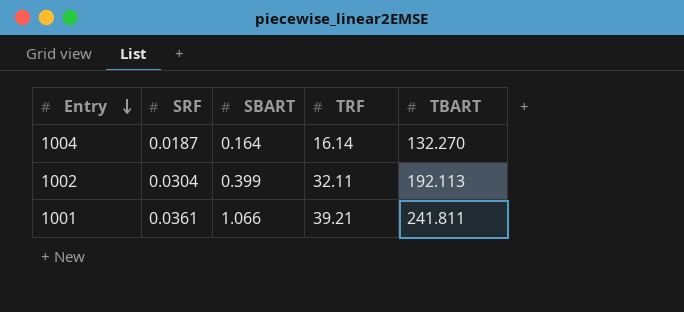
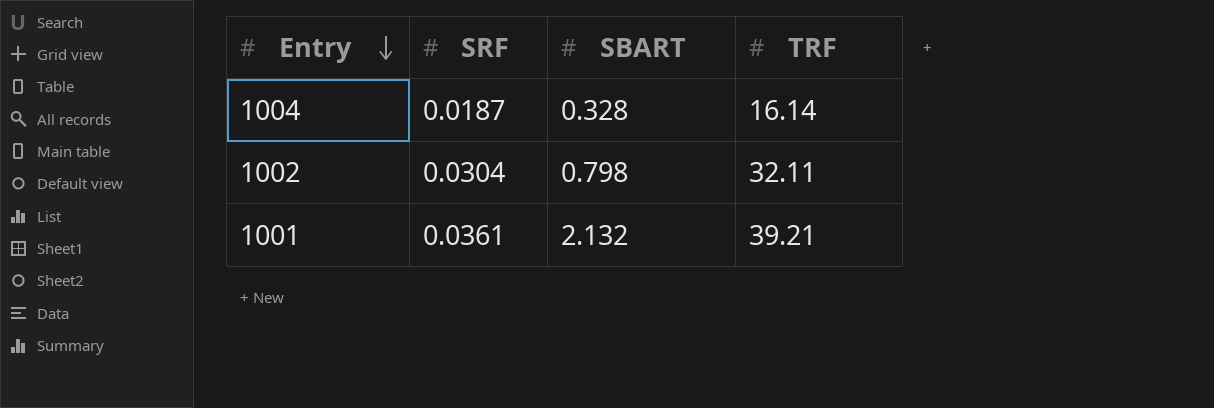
column TBART | position: 5 -> none
1004 | SBART: 0.164 -> 0.328
1002 | SBART: 0.399 -> 0.798
1001 | SBART: 1.066 -> 2.132

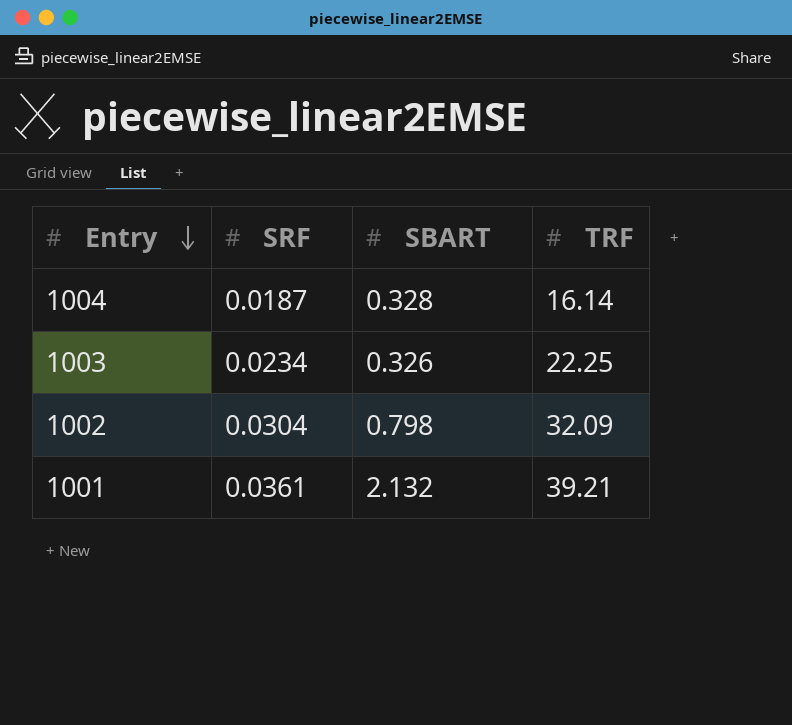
row 1003: none -> 0.0234 | 0.326 | 22.25
1002 | TRF: 32.11 -> 32.09

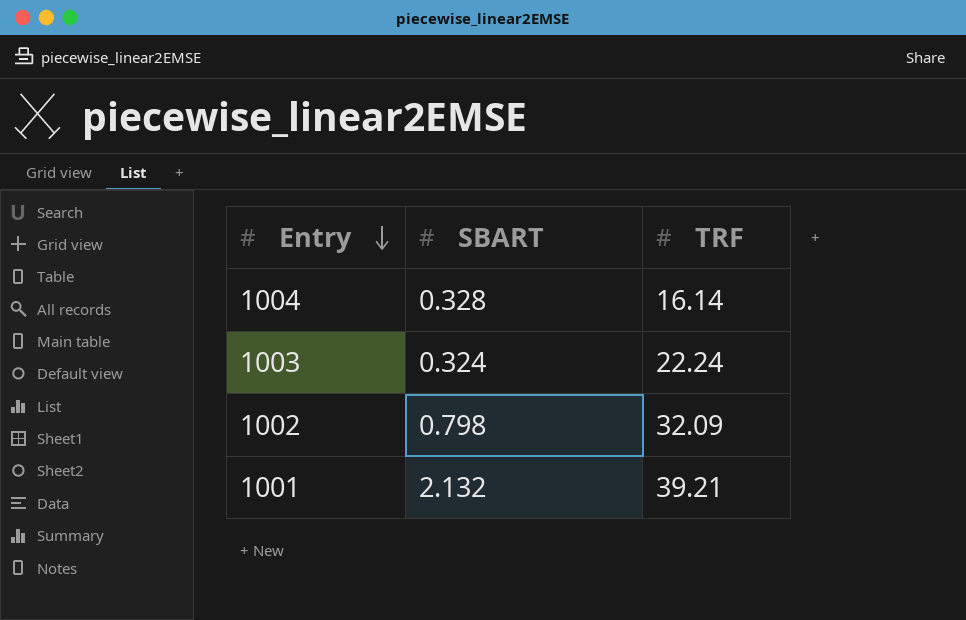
column SRF | position: 2 -> none
1003 | SBART: 0.326 -> 0.324
1003 | TRF: 22.25 -> 22.24

